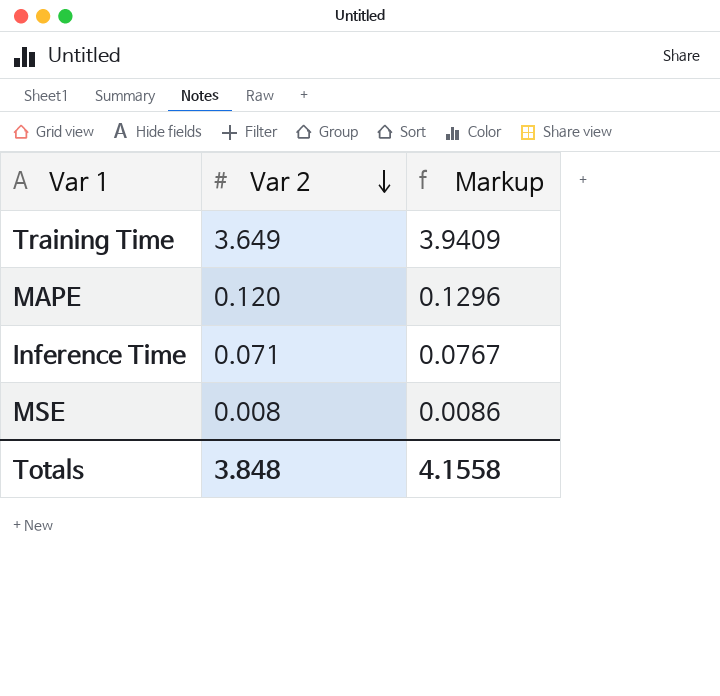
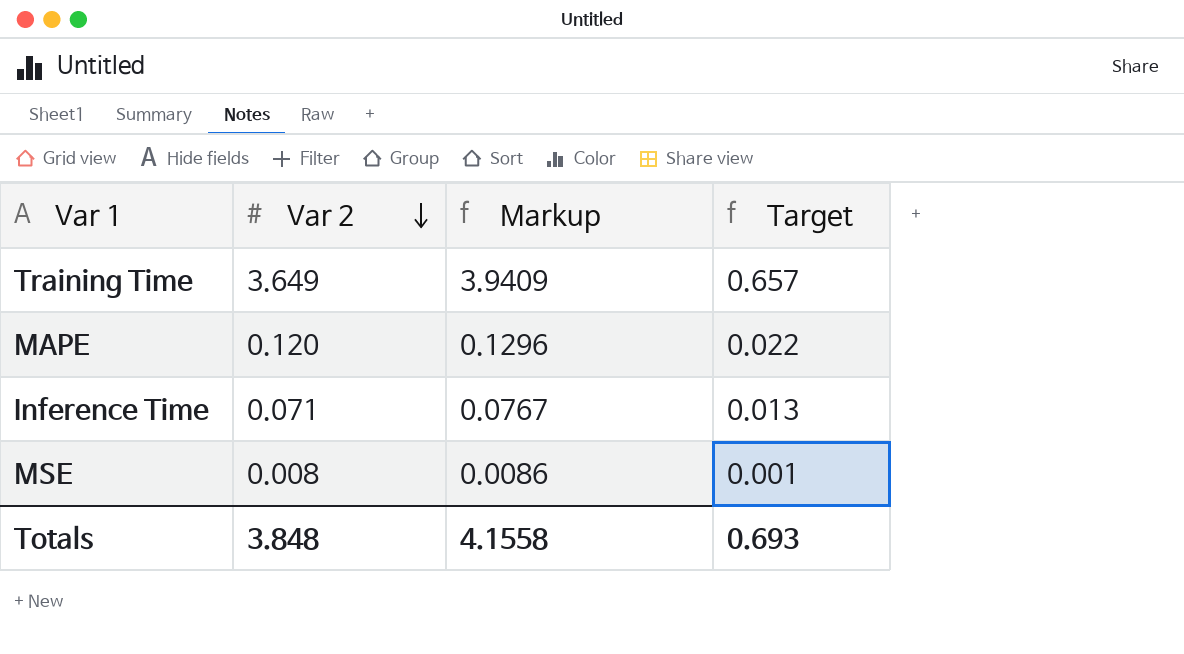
column Target | formula: none -> [Var 2] * 0.18

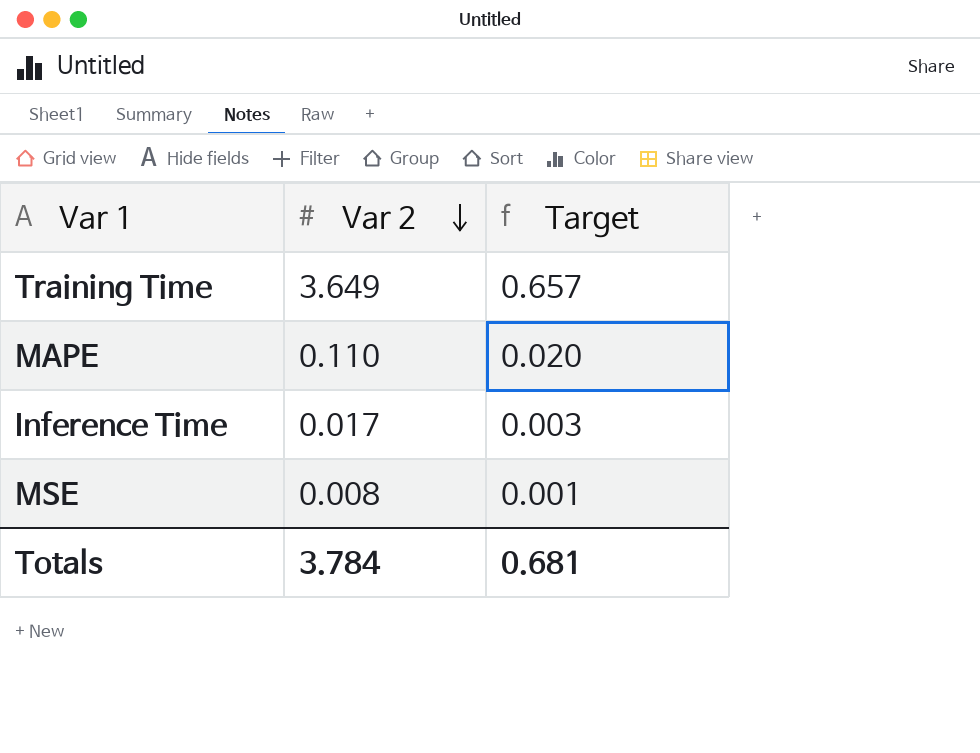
column Markup | formula: [Var 2] * 1.08 -> none
MAPE | Var 2: 0.120 -> 0.110
MAPE | Target: 0.022 -> 0.020
Inference Time | Var 2: 0.071 -> 0.017
Inference Time | Target: 0.013 -> 0.003
Totals | Var 2: 3.848 -> 3.784
Totals | Target: 0.693 -> 0.681

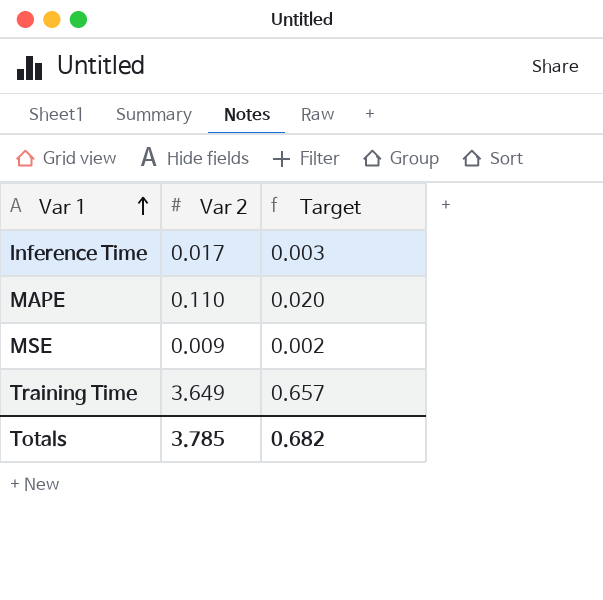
row order: Var 2 descending -> Var 1 ascending
MSE | Var 2: 0.008 -> 0.009
MSE | Target: 0.001 -> 0.002
Totals | Var 2: 3.784 -> 3.785
Totals | Target: 0.681 -> 0.682

